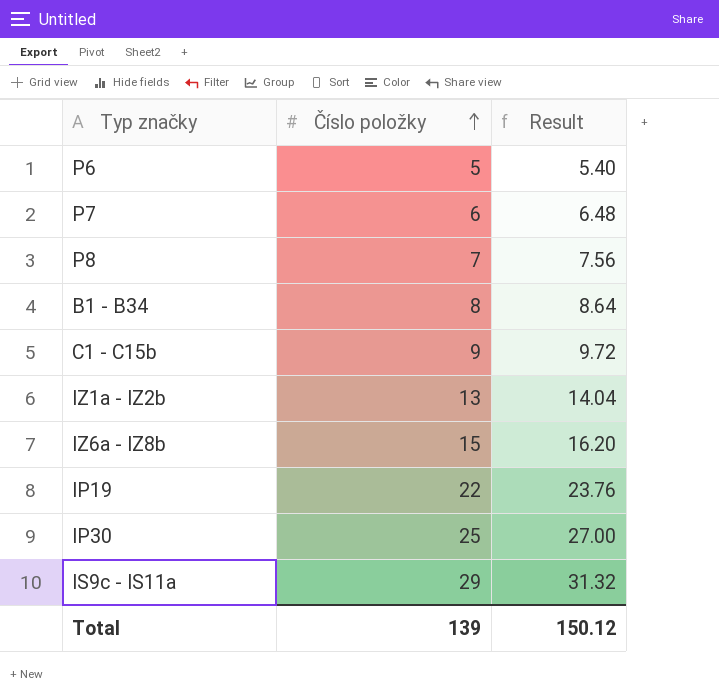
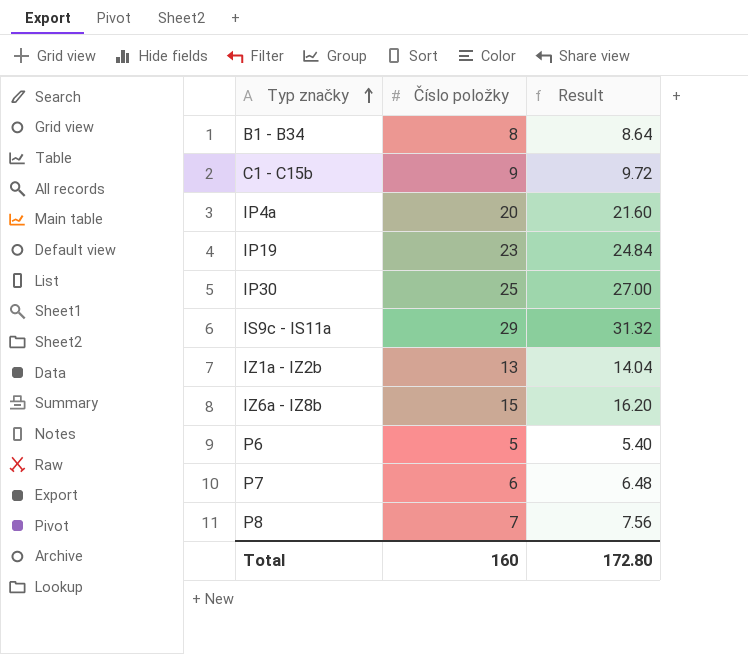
row order: Číslo položky ascending -> Typ značky ascending
row IP4a: none -> 20 | 21.60
IP19 | Číslo položky: 22 -> 23
IP19 | Result: 23.76 -> 24.84
Total | Číslo položky: 139 -> 160
Total | Result: 150.12 -> 172.80

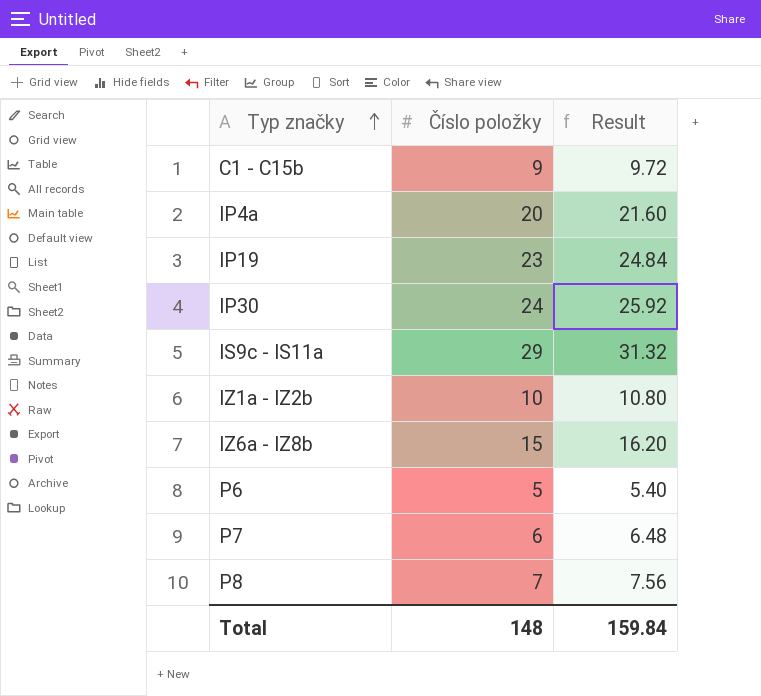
row B1 - B34: 8 | 8.64 -> none
IP30 | Číslo položky: 25 -> 24
IP30 | Result: 27.00 -> 25.92
IZ1a - IZ2b | Číslo položky: 13 -> 10
IZ1a - IZ2b | Result: 14.04 -> 10.80
Total | Číslo položky: 160 -> 148
Total | Result: 172.80 -> 159.84

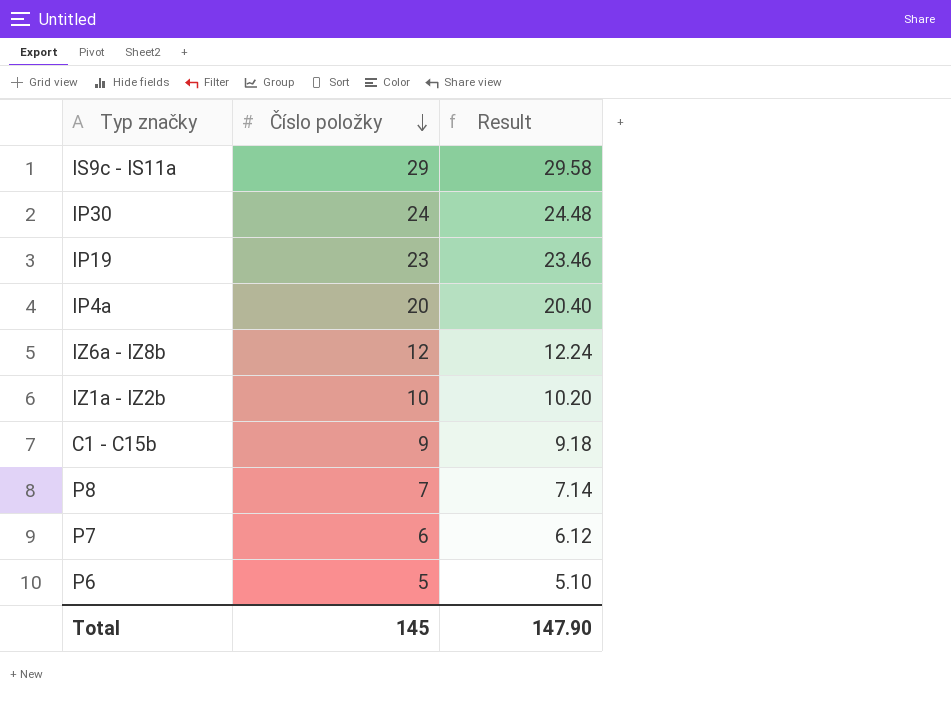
row order: Typ značky ascending -> Číslo položky descending
column Result | formula: [Číslo položky] * 1.08 -> [Číslo položky] * 1.02
IZ6a - IZ8b | Číslo položky: 15 -> 12
Total | Číslo položky: 148 -> 145
Total | Result: 159.84 -> 147.90

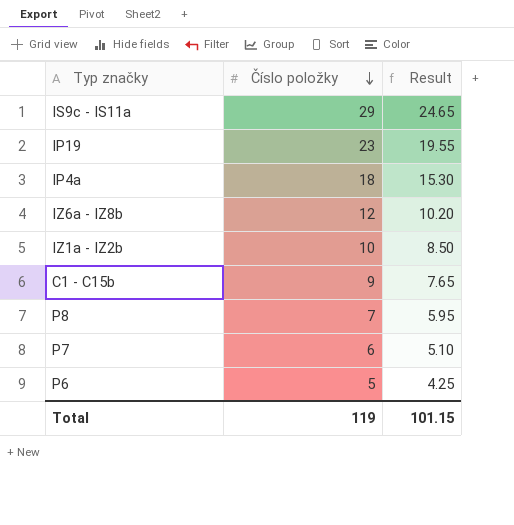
column Result | formula: [Číslo položky] * 1.02 -> [Číslo položky] * 0.85
row IP30: 24 | 24.48 -> none
IP4a | Číslo položky: 20 -> 18
Total | Číslo položky: 145 -> 119
Total | Result: 147.90 -> 101.15

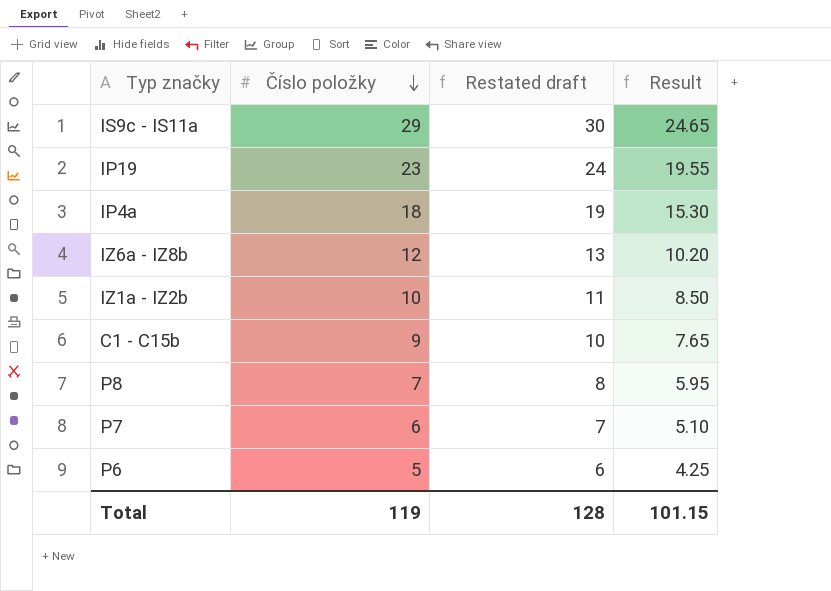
column Restated draft | formula: none -> [Číslo položky] + 1

